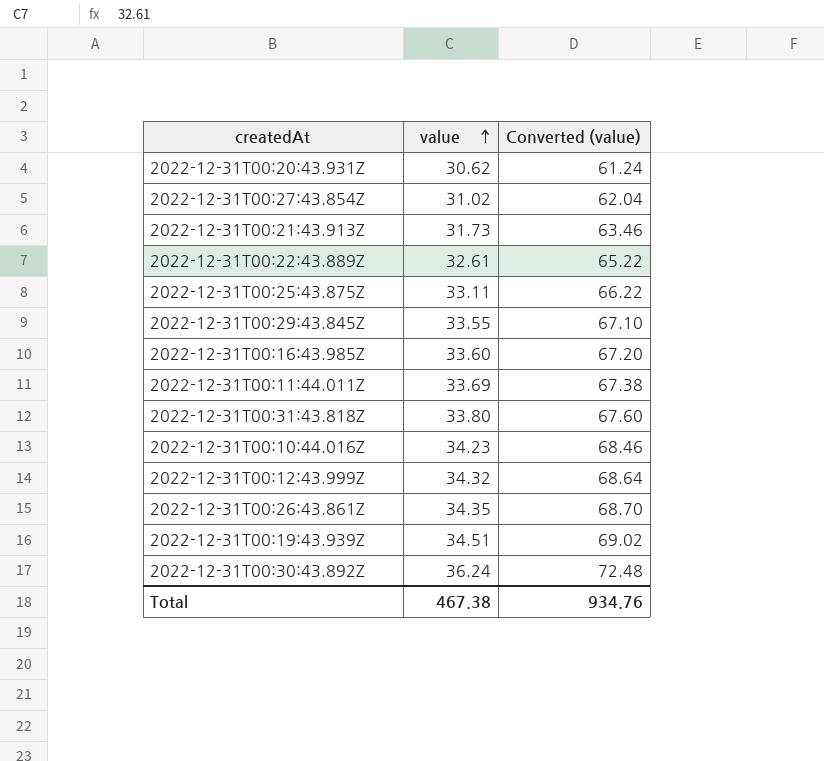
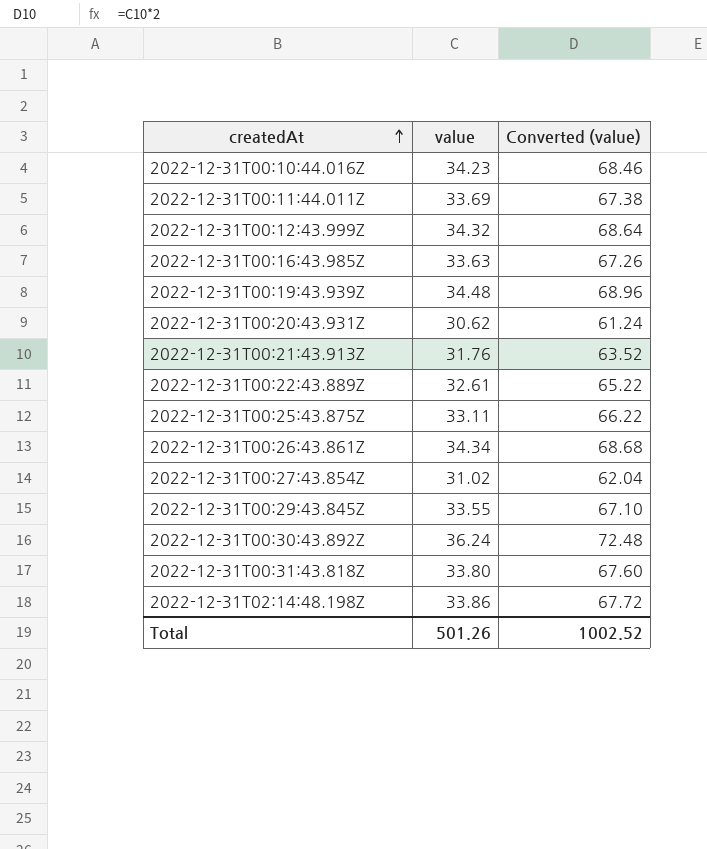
row order: value ascending -> createdAt ascending
2022-12-31T00:16:43.985Z | value: 33.60 -> 33.63
2022-12-31T00:16:43.985Z | Converted (value): 67.20 -> 67.26
2022-12-31T00:19:43.939Z | value: 34.51 -> 34.48
2022-12-31T00:19:43.939Z | Converted (value): 69.02 -> 68.96
2022-12-31T00:21:43.913Z | value: 31.73 -> 31.76
2022-12-31T00:21:43.913Z | Converted (value): 63.46 -> 63.52
2022-12-31T00:26:43.861Z | value: 34.35 -> 34.34
2022-12-31T00:26:43.861Z | Converted (value): 68.70 -> 68.68
row 2022-12-31T02:14:48.198Z: none -> 33.86 | 67.72
Total | value: 467.38 -> 501.26
Total | Converted (value): 934.76 -> 1002.52

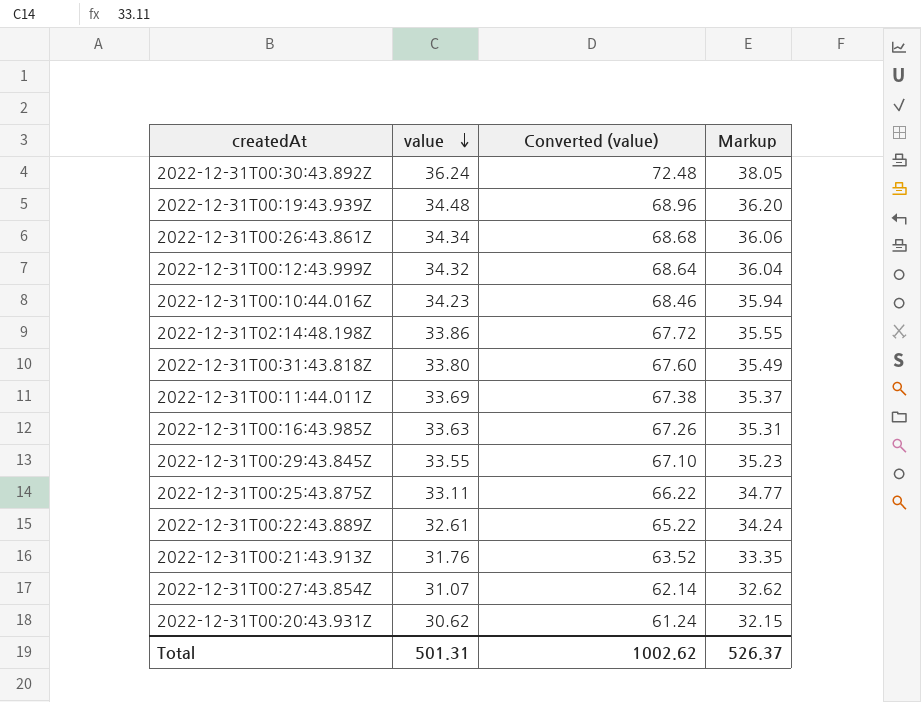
row order: createdAt ascending -> value descending
column Markup | formula: none -> [value] * 1.05
2022-12-31T00:27:43.854Z | value: 31.02 -> 31.07
2022-12-31T00:27:43.854Z | Converted (value): 62.04 -> 62.14
Total | value: 501.26 -> 501.31
Total | Converted (value): 1002.52 -> 1002.62

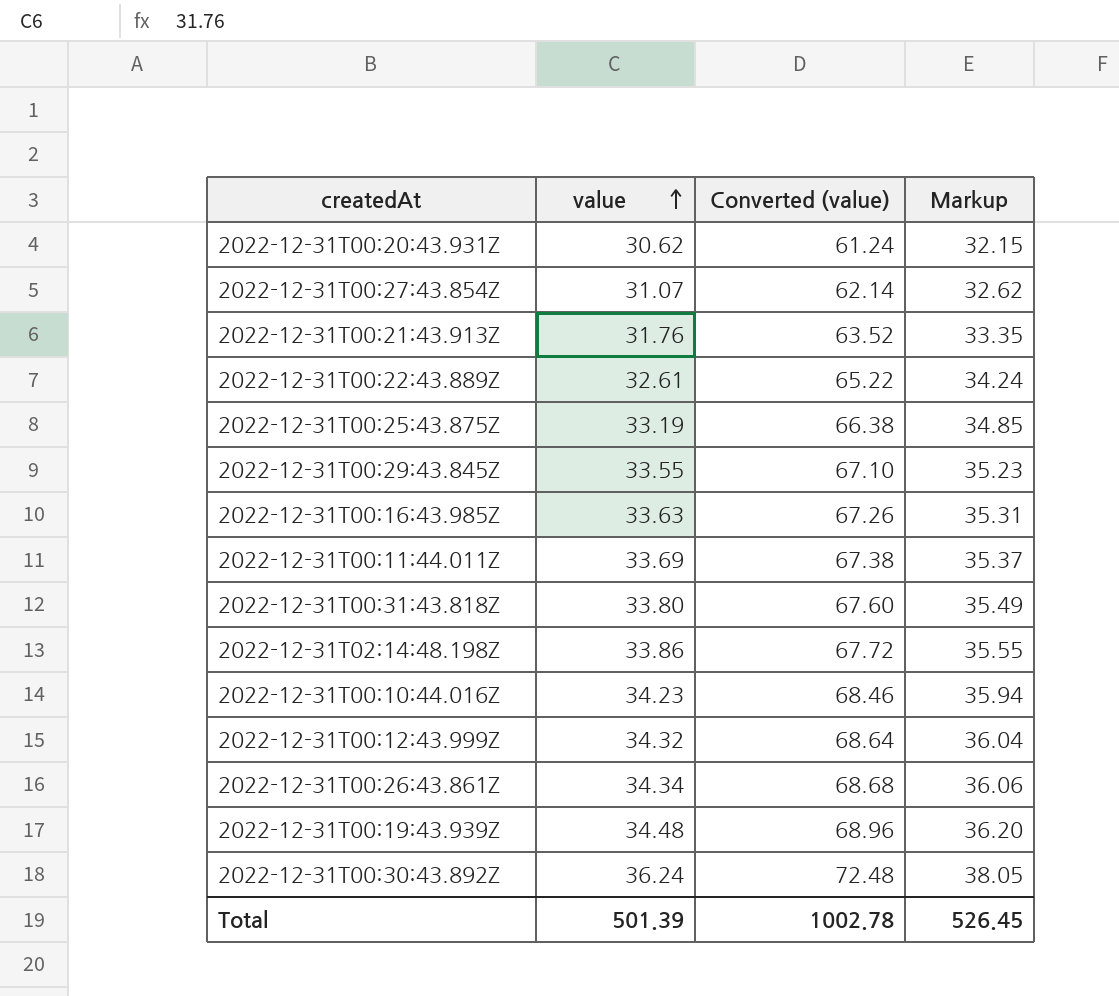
row order: value descending -> value ascending
2022-12-31T00:25:43.875Z | value: 33.11 -> 33.19
2022-12-31T00:25:43.875Z | Converted (value): 66.22 -> 66.38
2022-12-31T00:25:43.875Z | Markup: 34.77 -> 34.85
Total | value: 501.31 -> 501.39
Total | Converted (value): 1002.62 -> 1002.78
Total | Markup: 526.37 -> 526.45

